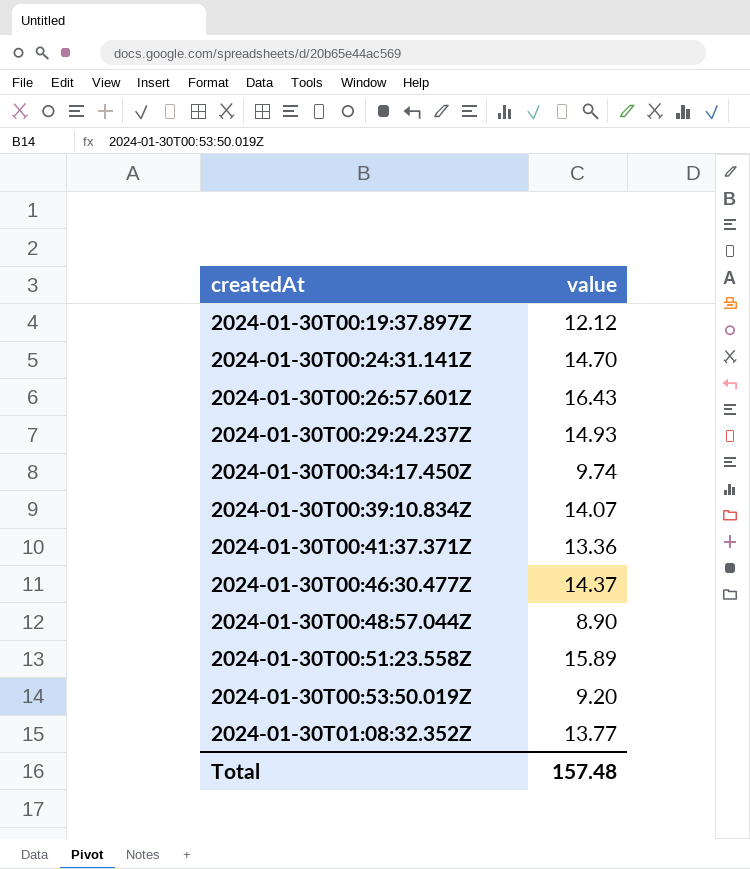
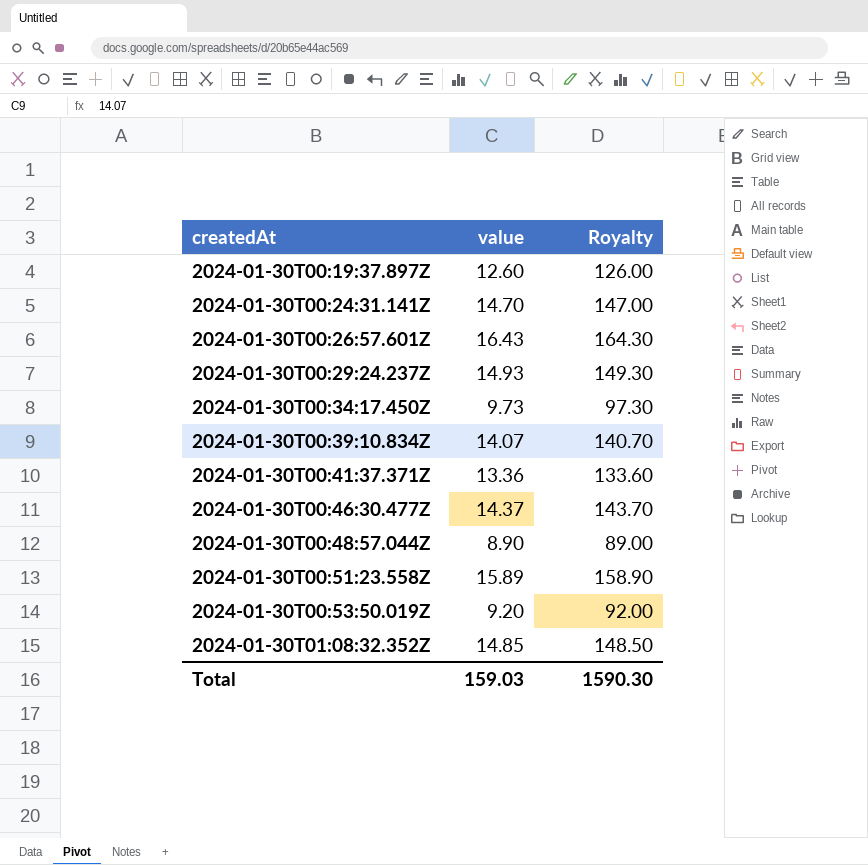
column Royalty | formula: none -> [value] * 10
2024-01-30T00:19:37.897Z | value: 12.12 -> 12.60
2024-01-30T00:34:17.450Z | value: 9.74 -> 9.73
2024-01-30T01:08:32.352Z | value: 13.77 -> 14.85
Total | value: 157.48 -> 159.03

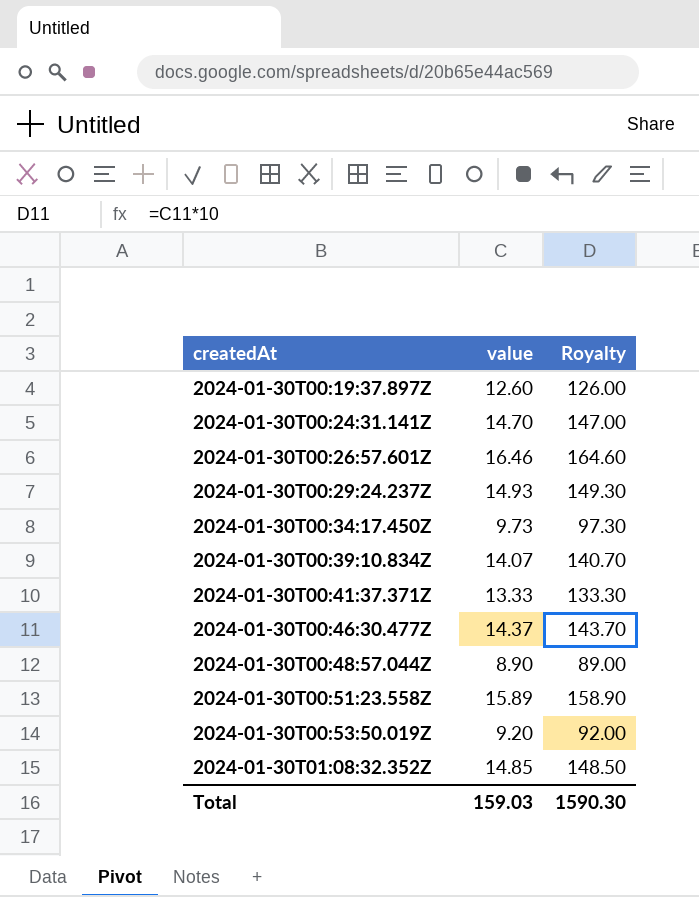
2024-01-30T00:26:57.601Z | value: 16.43 -> 16.46
2024-01-30T00:26:57.601Z | Royalty: 164.30 -> 164.60
2024-01-30T00:41:37.371Z | value: 13.36 -> 13.33
2024-01-30T00:41:37.371Z | Royalty: 133.60 -> 133.30

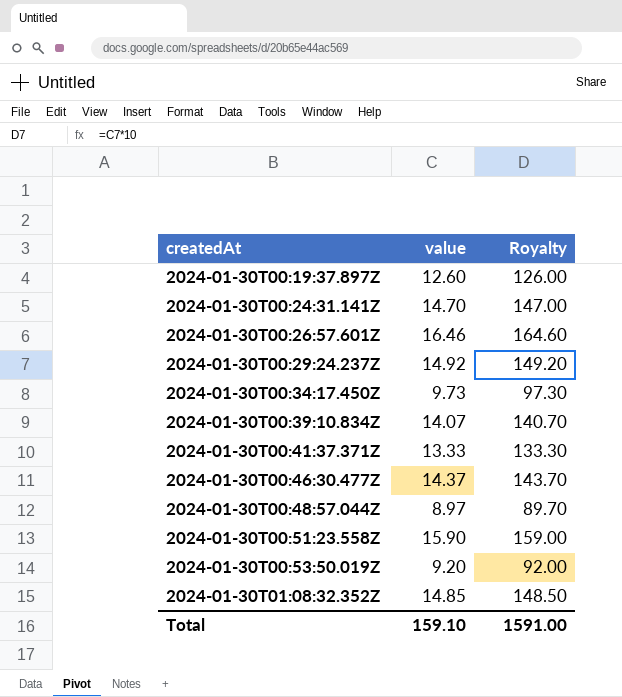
2024-01-30T00:29:24.237Z | value: 14.93 -> 14.92
2024-01-30T00:29:24.237Z | Royalty: 149.30 -> 149.20
2024-01-30T00:48:57.044Z | value: 8.90 -> 8.97
2024-01-30T00:48:57.044Z | Royalty: 89.00 -> 89.70
2024-01-30T00:51:23.558Z | value: 15.89 -> 15.90
2024-01-30T00:51:23.558Z | Royalty: 158.90 -> 159.00
Total | value: 159.03 -> 159.10
Total | Royalty: 1590.30 -> 1591.00

